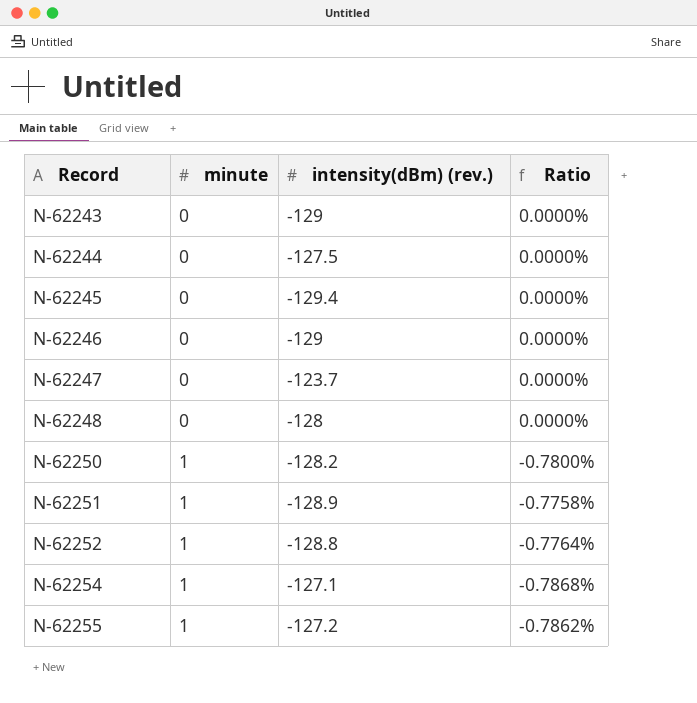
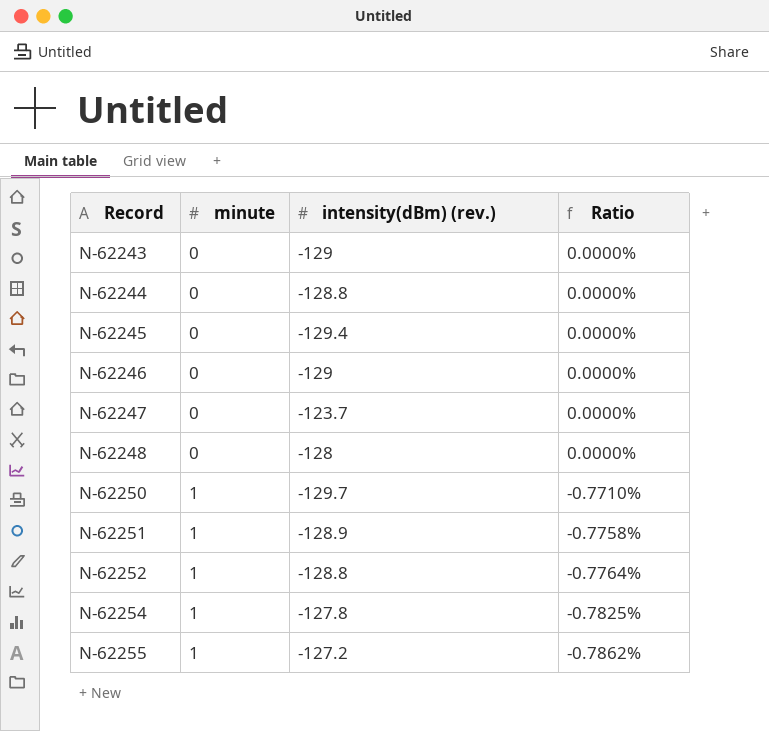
N-62244 | intensity(dBm) (rev.): -127.5 -> -128.8
N-62250 | intensity(dBm) (rev.): -128.2 -> -129.7
N-62250 | Ratio: -0.7800% -> -0.7710%
N-62254 | intensity(dBm) (rev.): -127.1 -> -127.8
N-62254 | Ratio: -0.7868% -> -0.7825%

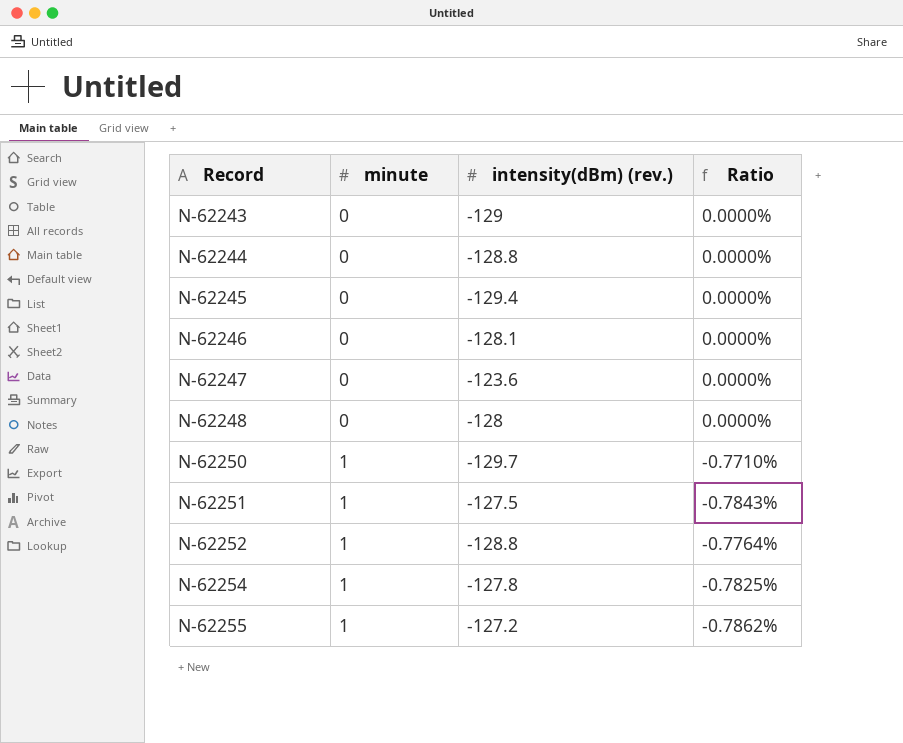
N-62246 | intensity(dBm) (rev.): -129 -> -128.1
N-62247 | intensity(dBm) (rev.): -123.7 -> -123.6
N-62251 | intensity(dBm) (rev.): -128.9 -> -127.5
N-62251 | Ratio: -0.7758% -> -0.7843%

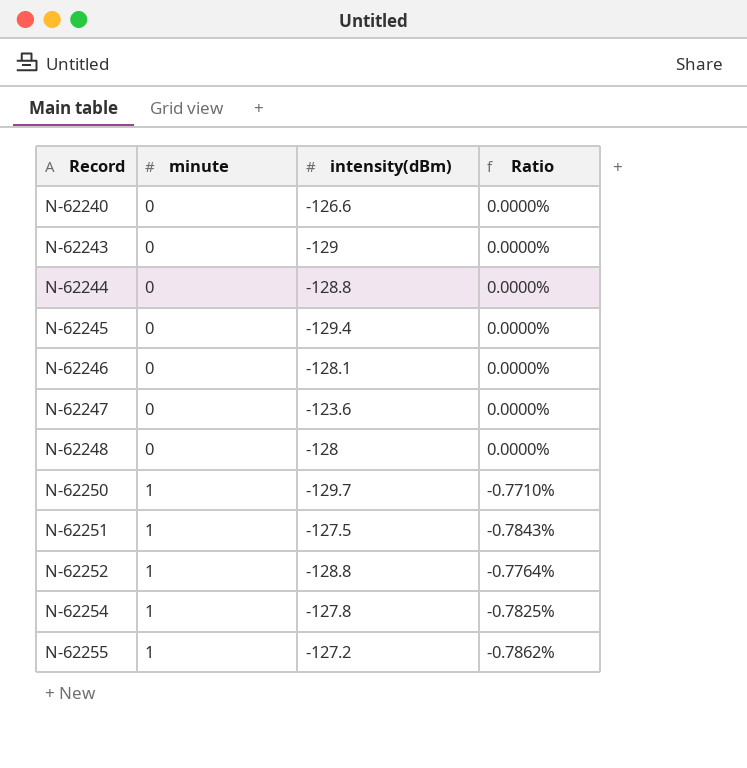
column name: intensity(dBm) (rev.) -> intensity(dBm)
row N-62240: none -> 0 | -126.6 | 0.0000%

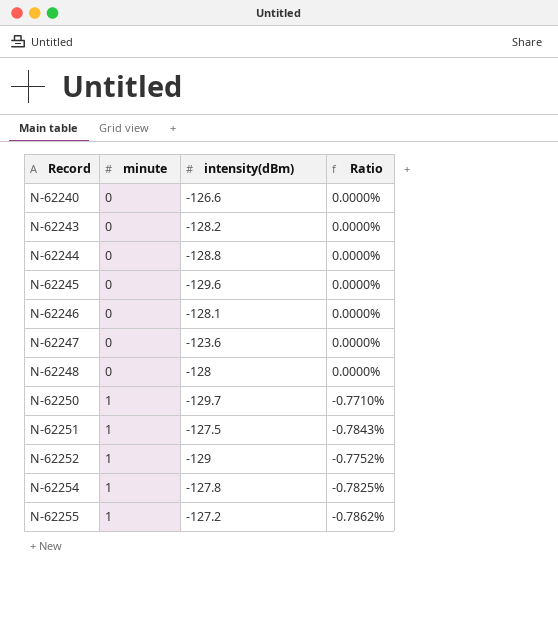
N-62243 | intensity(dBm): -129 -> -128.2
N-62245 | intensity(dBm): -129.4 -> -129.6
N-62252 | intensity(dBm): -128.8 -> -129
N-62252 | Ratio: -0.7764% -> -0.7752%

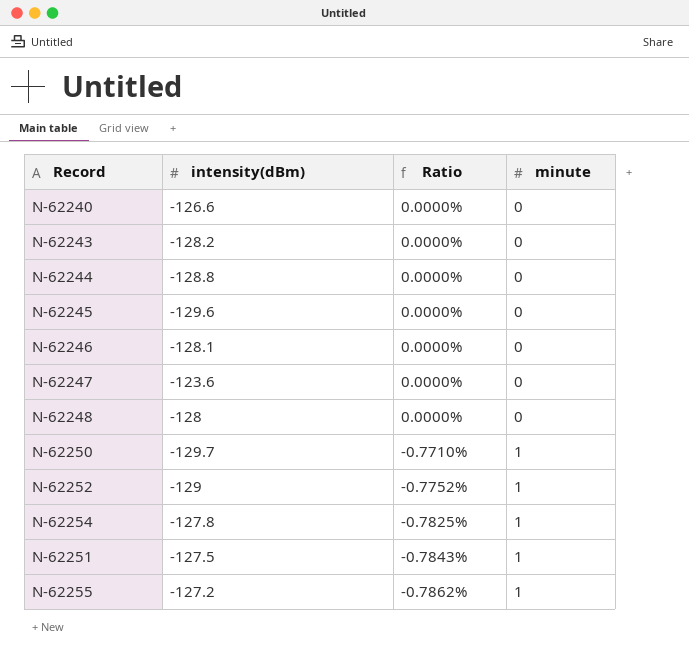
row order: Record ascending -> Ratio descending
column minute | position: 2 -> 4

